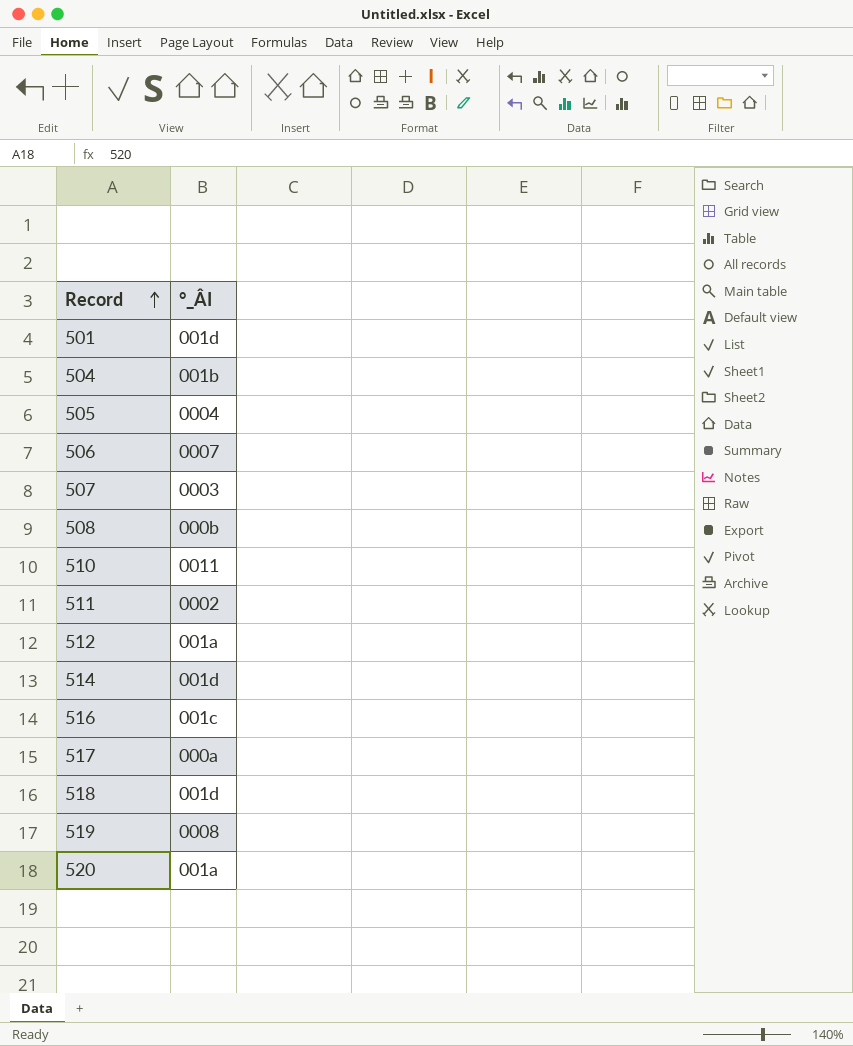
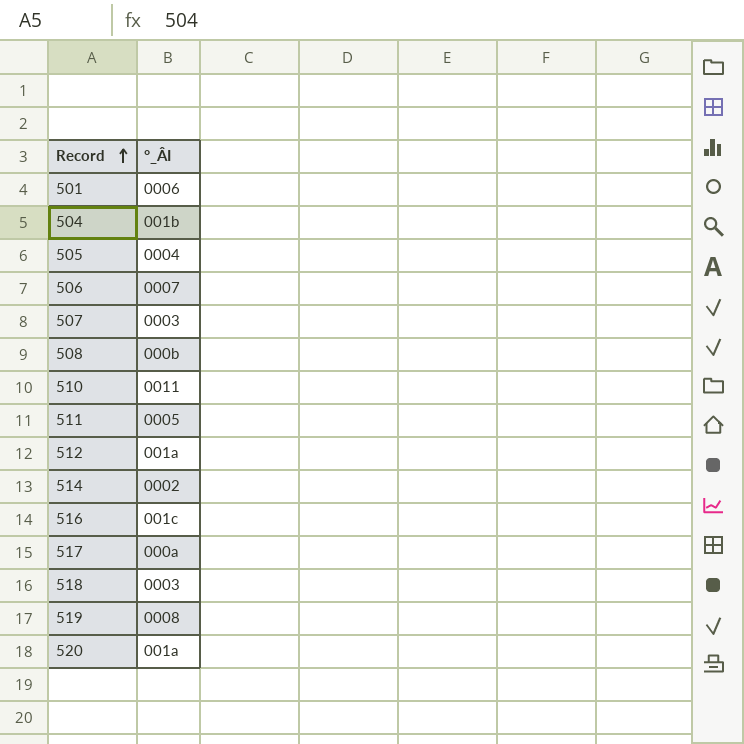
501 | °_ÂI: 001d -> 0006
511 | °_ÂI: 0002 -> 0005
514 | °_ÂI: 001d -> 0002
518 | °_ÂI: 001d -> 0003

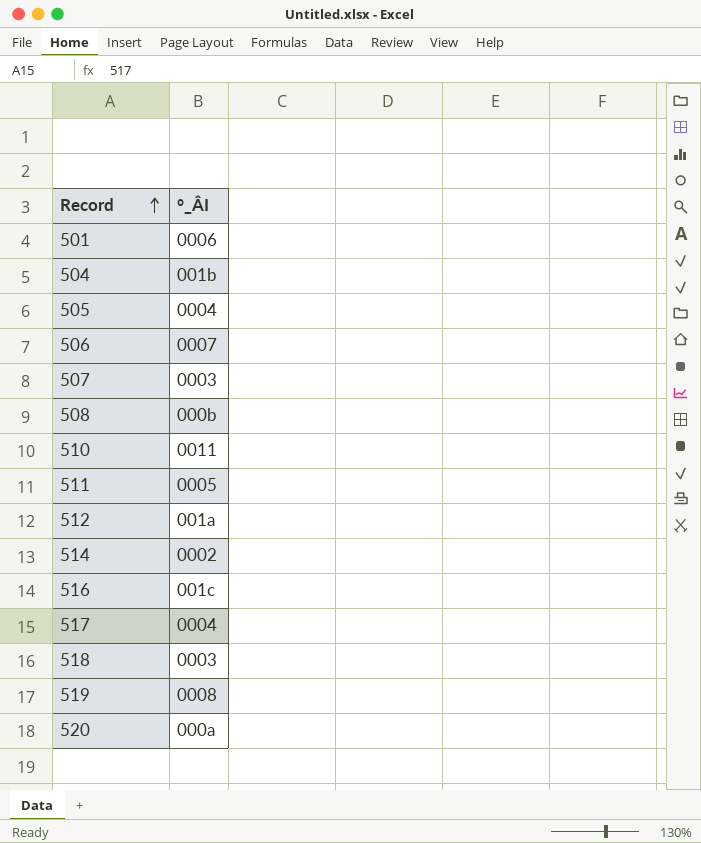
517 | °_ÂI: 000a -> 0004
520 | °_ÂI: 001a -> 000a

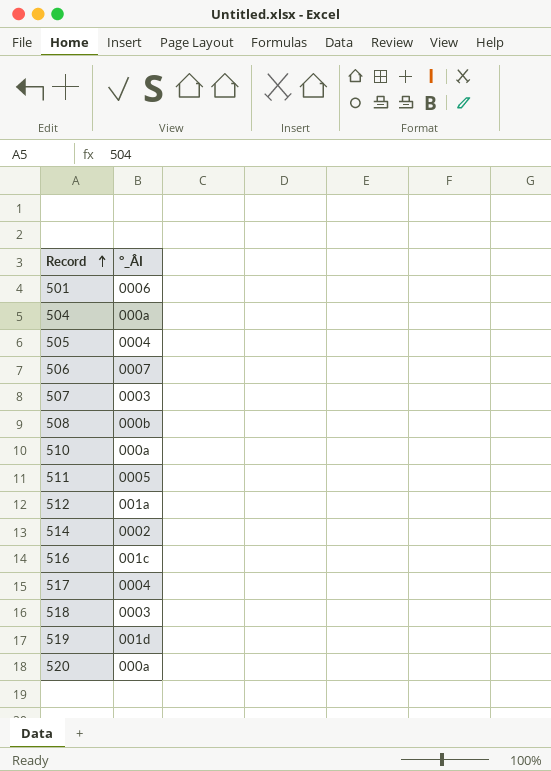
504 | °_ÂI: 001b -> 000a
510 | °_ÂI: 0011 -> 000a
519 | °_ÂI: 0008 -> 001d

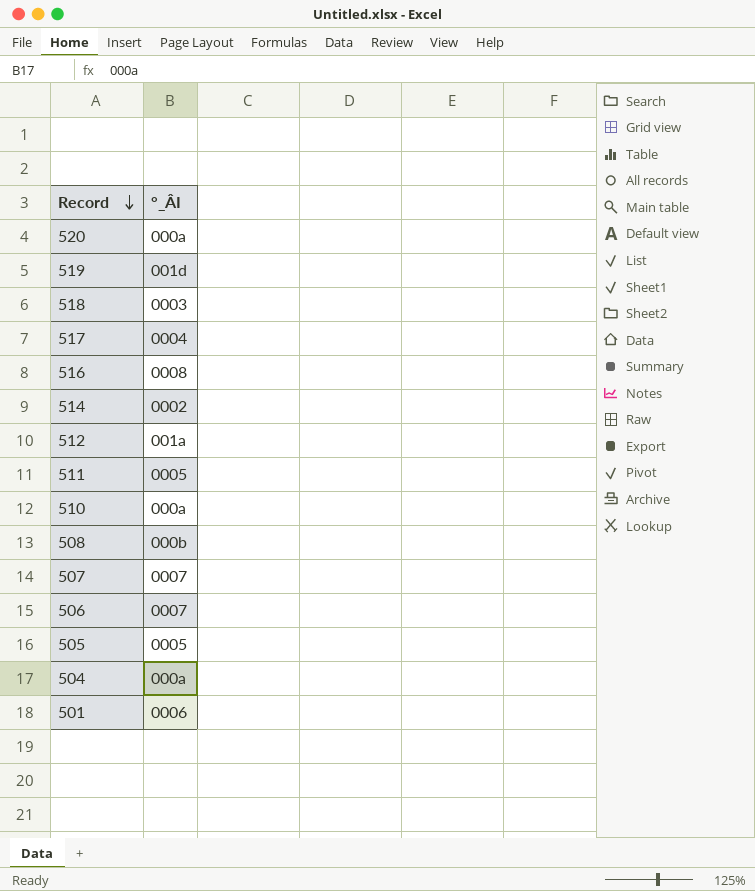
row order: Record ascending -> Record descending
516 | °_ÂI: 001c -> 0008
507 | °_ÂI: 0003 -> 0007
505 | °_ÂI: 0004 -> 0005

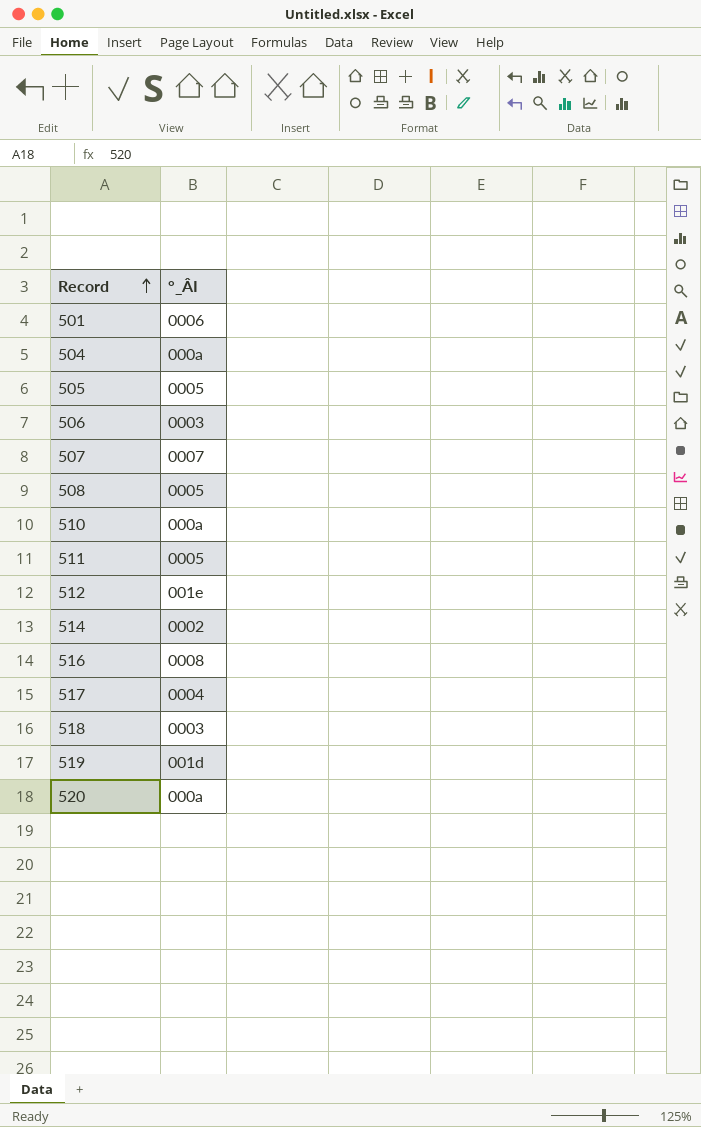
row order: Record descending -> Record ascending
506 | °_ÂI: 0007 -> 0003
508 | °_ÂI: 000b -> 0005
512 | °_ÂI: 001a -> 001e

